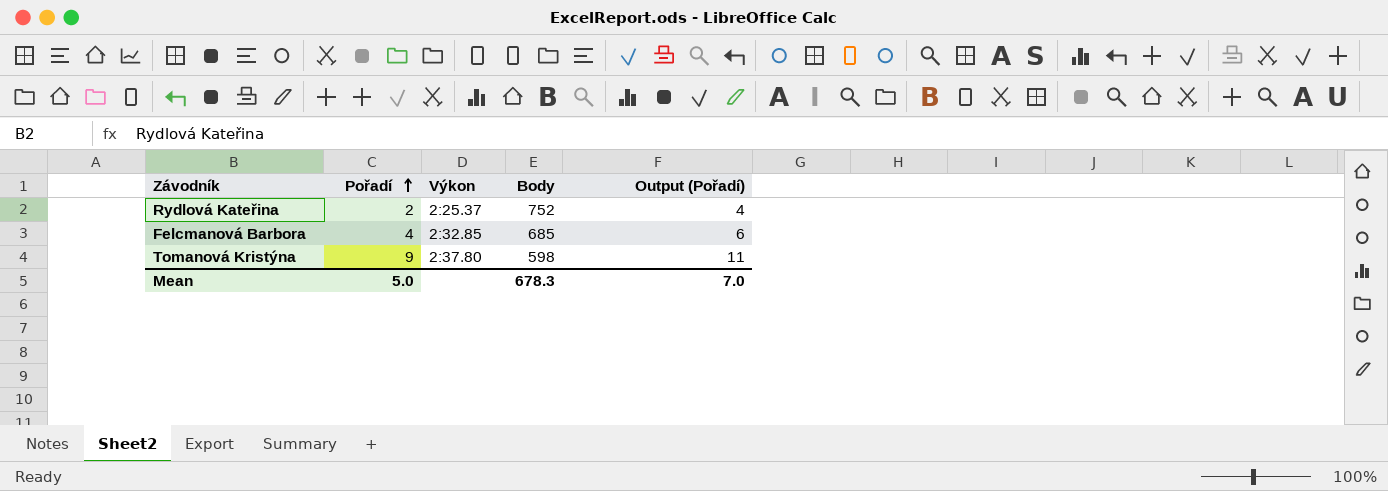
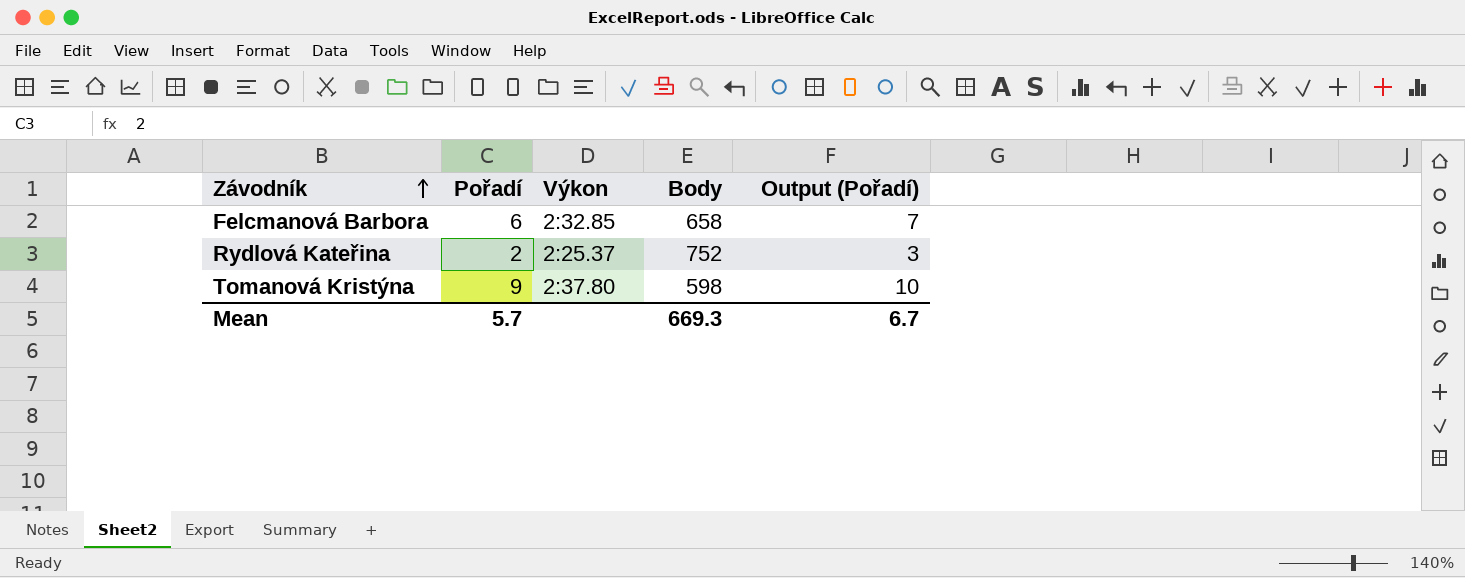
row order: Pořadí ascending -> Závodník ascending
column Output (Pořadí) | formula: [Pořadí] + 2 -> [Pořadí] + 1
Felcmanová Barbora | Pořadí: 4 -> 6
Felcmanová Barbora | Body: 685 -> 658
Mean | Pořadí: 5.0 -> 5.7
Mean | Body: 678.3 -> 669.3
Mean | Output (Pořadí): 7.0 -> 6.7

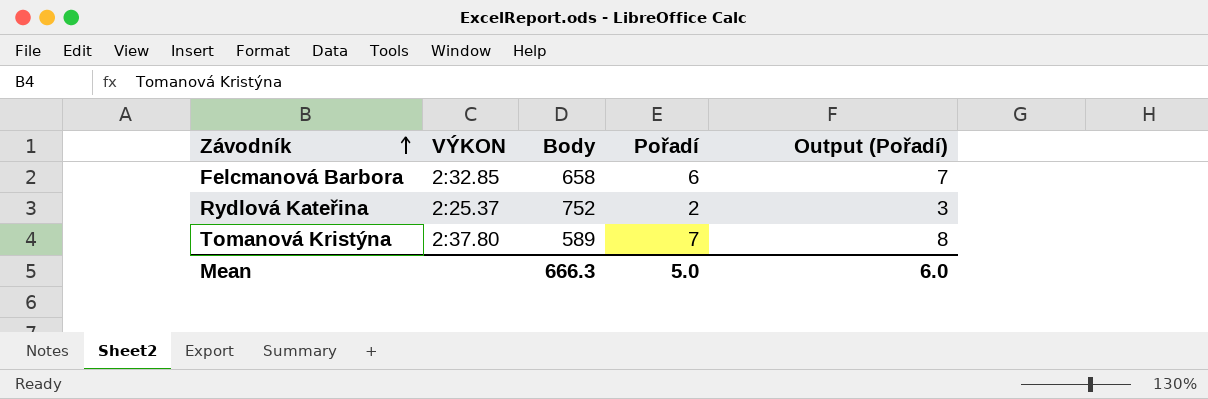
column name: Výkon -> VÝKON
column Pořadí | position: 2 -> 4
Tomanová Kristýna | Body: 598 -> 589
Tomanová Kristýna | Pořadí: 9 -> 7
Tomanová Kristýna | Output (Pořadí): 10 -> 8
Mean | Body: 669.3 -> 666.3
Mean | Pořadí: 5.7 -> 5.0
Mean | Output (Pořadí): 6.7 -> 6.0

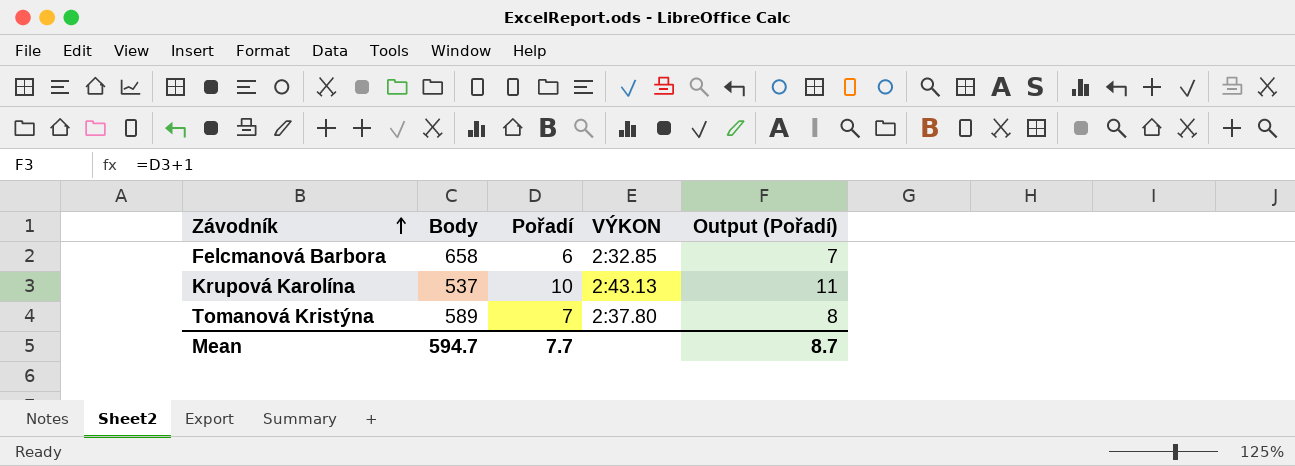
column VÝKON | position: 2 -> 4
row Rydlová Kateřina: 2:25.37 | 752 | 2 | 3 -> none
row Krupová Karolína: none -> 537 | 10 | 2:43.13 | 11
Mean | Body: 666.3 -> 594.7
Mean | Pořadí: 5.0 -> 7.7
Mean | Output (Pořadí): 6.0 -> 8.7

